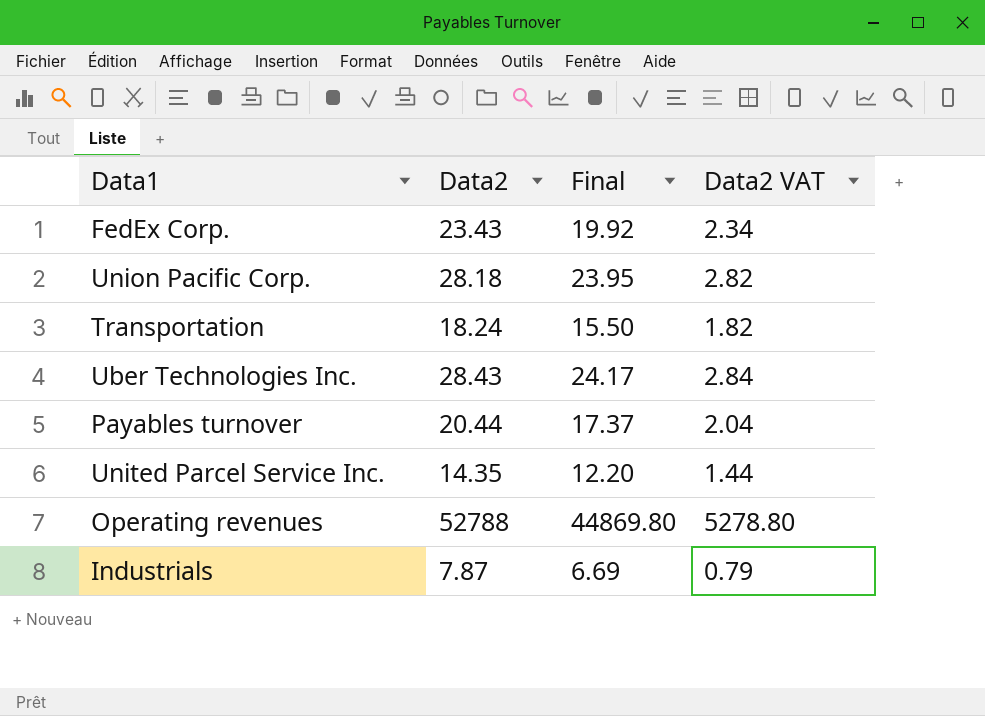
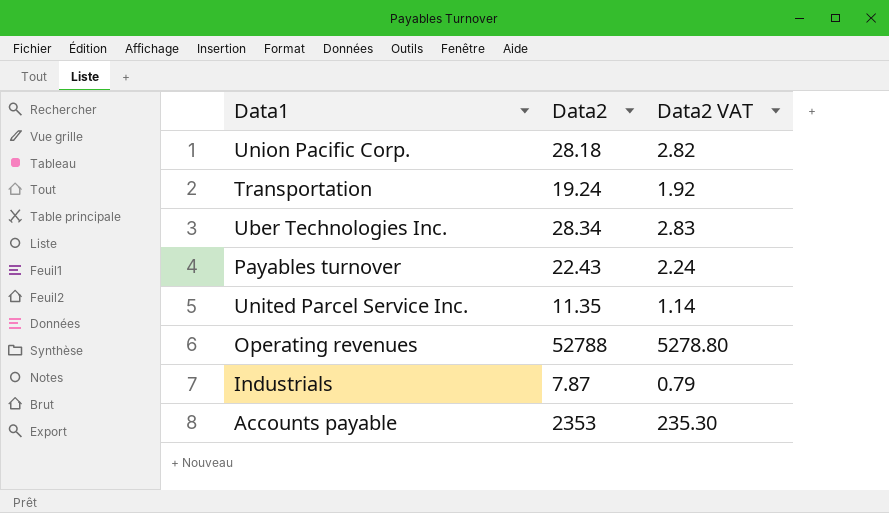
column Final | formula: [Data2] * 0.85 -> none
row FedEx Corp.: 23.43 | 19.92 | 2.34 -> none
Transportation | Data2: 18.24 -> 19.24
Transportation | Data2 VAT: 1.82 -> 1.92
Uber Technologies Inc. | Data2: 28.43 -> 28.34
Uber Technologies Inc. | Data2 VAT: 2.84 -> 2.83
Payables turnover | Data2: 20.44 -> 22.43
Payables turnover | Data2 VAT: 2.04 -> 2.24
United Parcel Service Inc. | Data2: 14.35 -> 11.35
United Parcel Service Inc. | Data2 VAT: 1.44 -> 1.14
row Accounts payable: none -> 2353 | 235.30

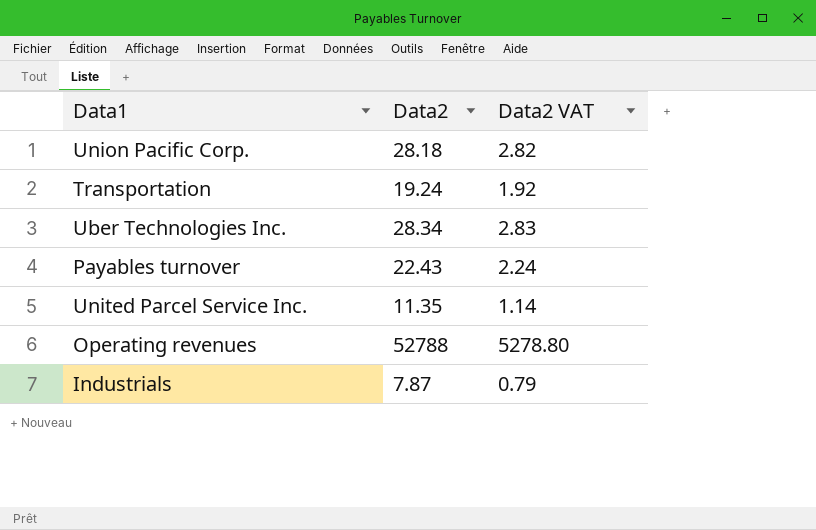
row Accounts payable: 2353 | 235.30 -> none

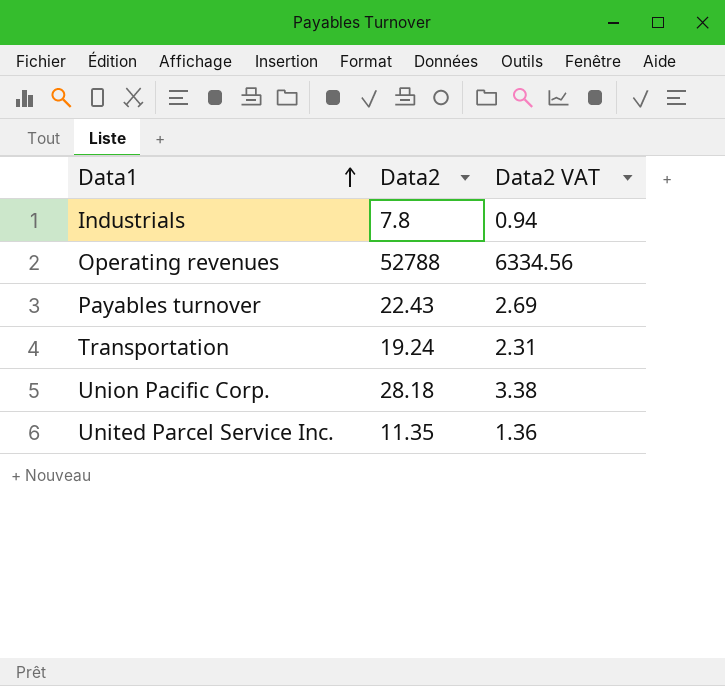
row order: none -> Data1 ascending
column Data2 VAT | formula: [Data2] * 0.1 -> [Data2] * 0.12
row Uber Technologies Inc.: 28.34 | 2.83 -> none
Industrials | Data2: 7.87 -> 7.8

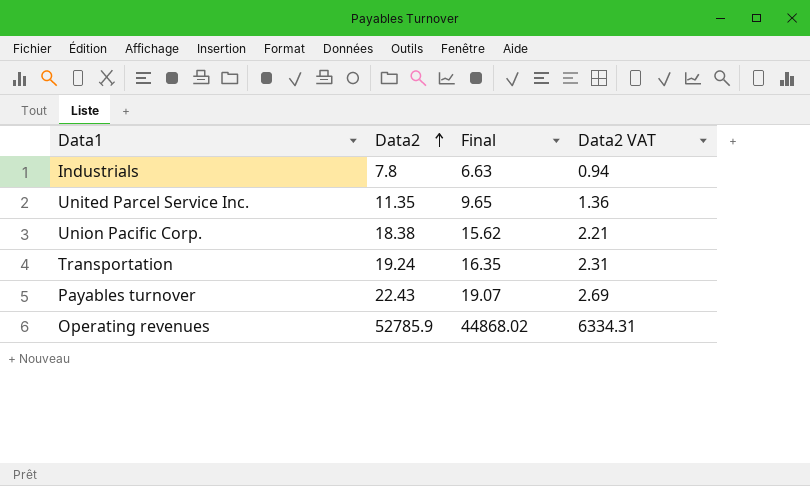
row order: Data1 ascending -> Data2 ascending
column Final | formula: none -> [Data2] * 0.85
Union Pacific Corp. | Data2: 28.18 -> 18.38
Union Pacific Corp. | Data2 VAT: 3.38 -> 2.21
Operating revenues | Data2: 52788 -> 52785.9
Operating revenues | Data2 VAT: 6334.56 -> 6334.31

